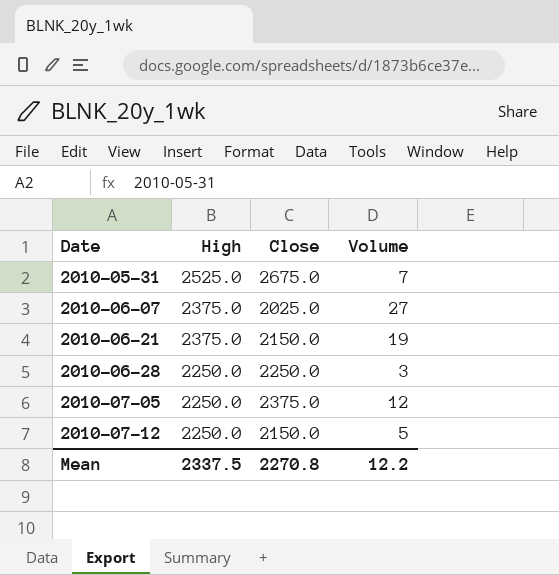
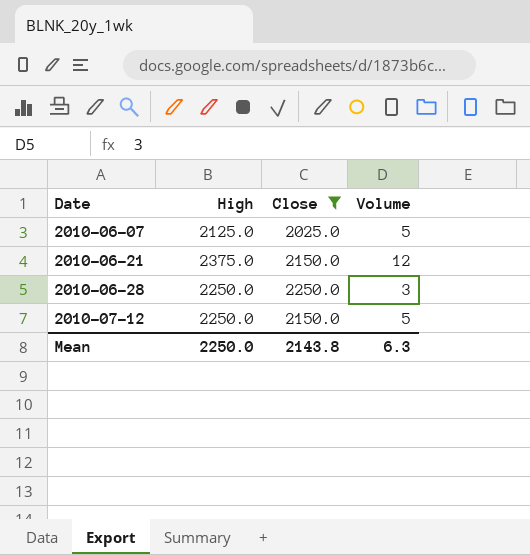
filter: none -> Close <= 2250.0
2010-06-07 | High: 2375.0 -> 2125.0
2010-06-07 | Volume: 27 -> 5
2010-06-21 | Volume: 19 -> 12
Mean | High: 2337.5 -> 2250.0
Mean | Close: 2270.8 -> 2143.8
Mean | Volume: 12.2 -> 6.3

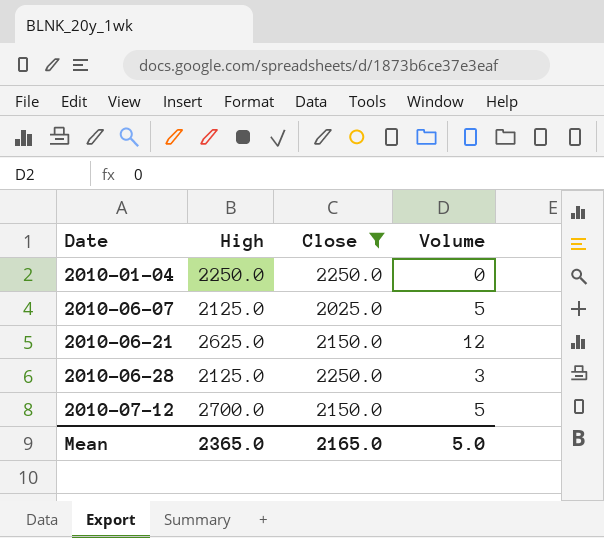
row 2010-01-04: none -> 2250.0 | 2250.0 | 0
2010-06-21 | High: 2375.0 -> 2625.0
2010-06-28 | High: 2250.0 -> 2125.0
2010-07-12 | High: 2250.0 -> 2700.0
Mean | High: 2250.0 -> 2365.0
Mean | Close: 2143.8 -> 2165.0
Mean | Volume: 6.3 -> 5.0

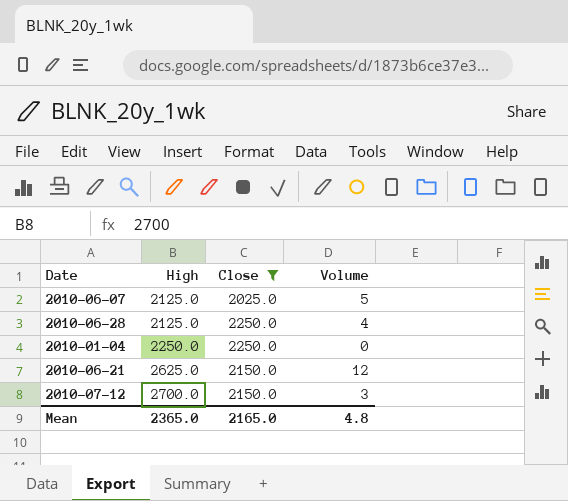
row order: Date ascending -> High ascending
2010-06-28 | Volume: 3 -> 4
2010-07-12 | Volume: 5 -> 3
Mean | Volume: 5.0 -> 4.8

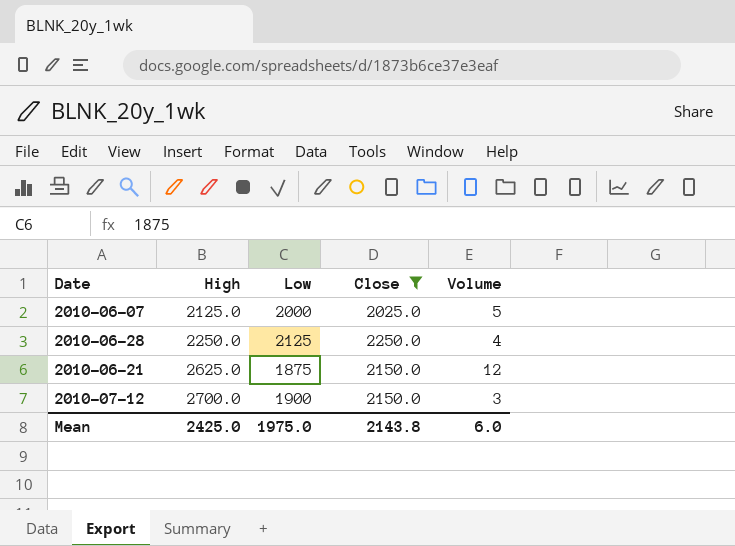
column Low | position: none -> 3
row 2010-01-04: 2250.0 | 2250.0 | 0 -> none
2010-06-28 | High: 2125.0 -> 2250.0
Mean | High: 2365.0 -> 2425.0
Mean | Close: 2165.0 -> 2143.8
Mean | Volume: 4.8 -> 6.0

